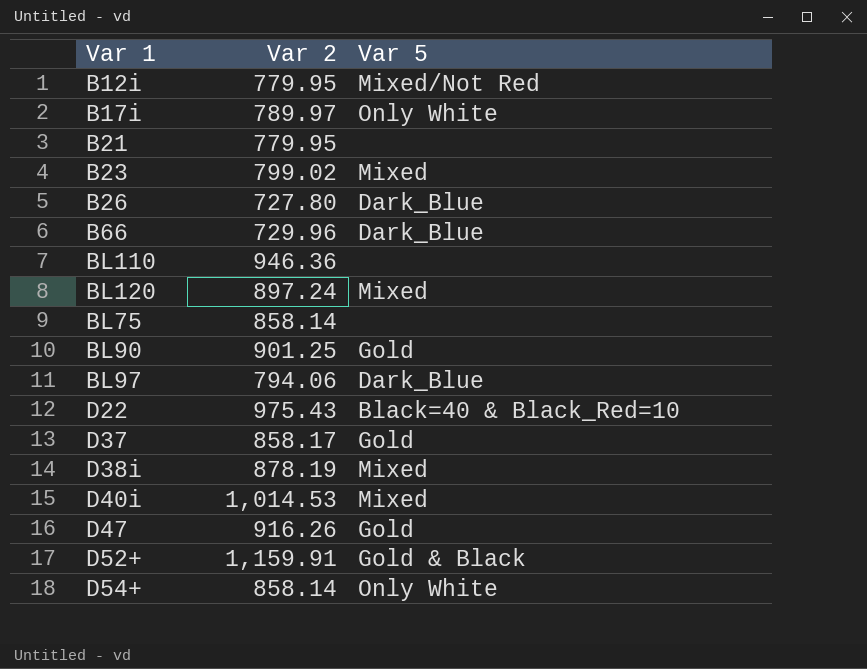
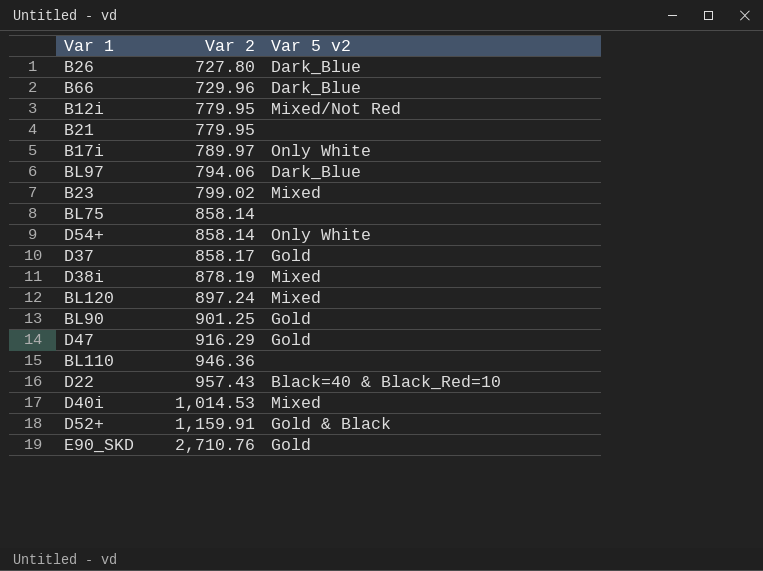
row order: none -> Var 2 ascending
column name: Var 5 -> Var 5 v2
D47 | Var 2: 916.26 -> 916.29
D22 | Var 2: 975.43 -> 957.43
row E90_SKD: none -> 2,710.76 | Gold

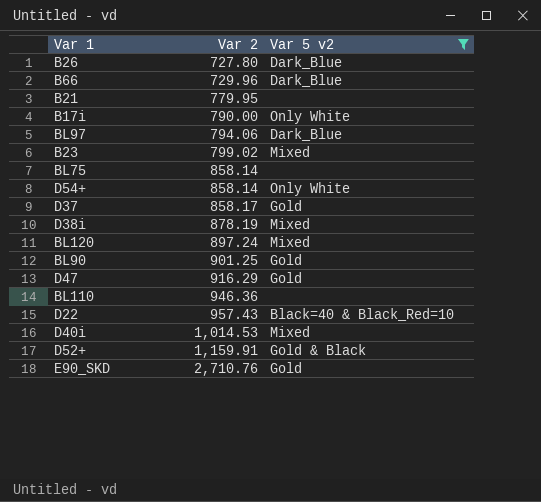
filter: none -> Var 5 v2 != Mixed/Not Red
B17i | Var 2: 789.97 -> 790.00

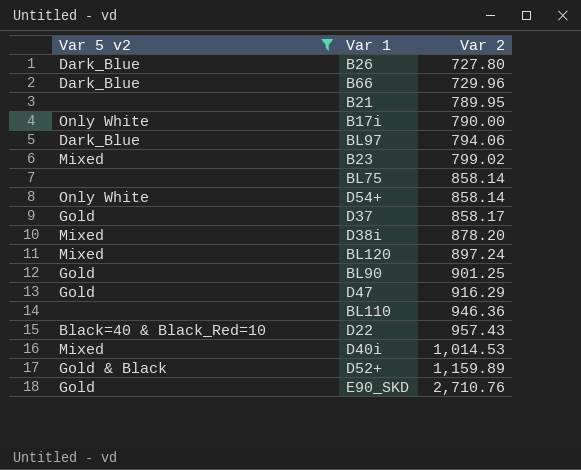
column Var 5 v2 | position: 3 -> 1
B21 | Var 2: 779.95 -> 789.95
D38i | Var 2: 878.19 -> 878.20
D52+ | Var 2: 1,159.91 -> 1,159.89

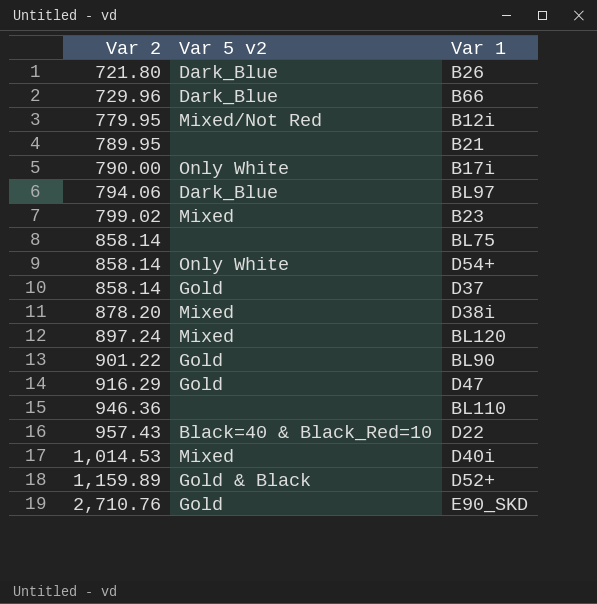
filter: Var 5 v2 != Mixed/Not Red -> none
column Var 2 | position: 3 -> 1
B26 | Var 2: 727.80 -> 721.80
D37 | Var 2: 858.17 -> 858.14
BL90 | Var 2: 901.25 -> 901.22

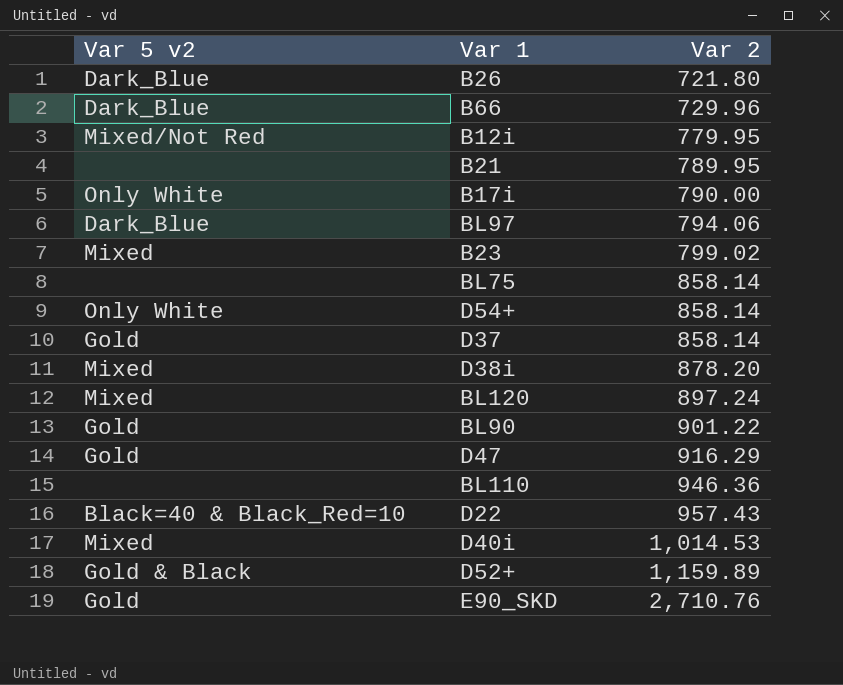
column Var 2 | position: 1 -> 3

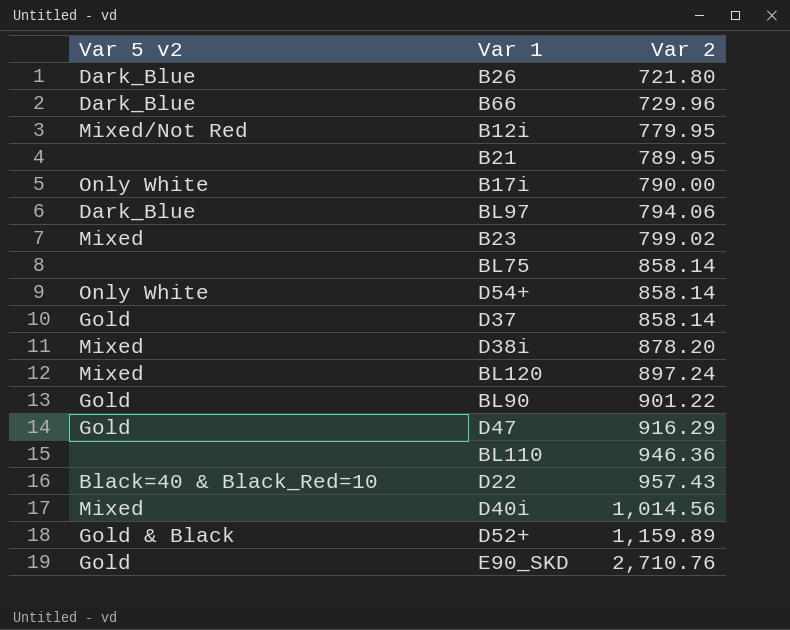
D40i | Var 2: 1,014.53 -> 1,014.56

